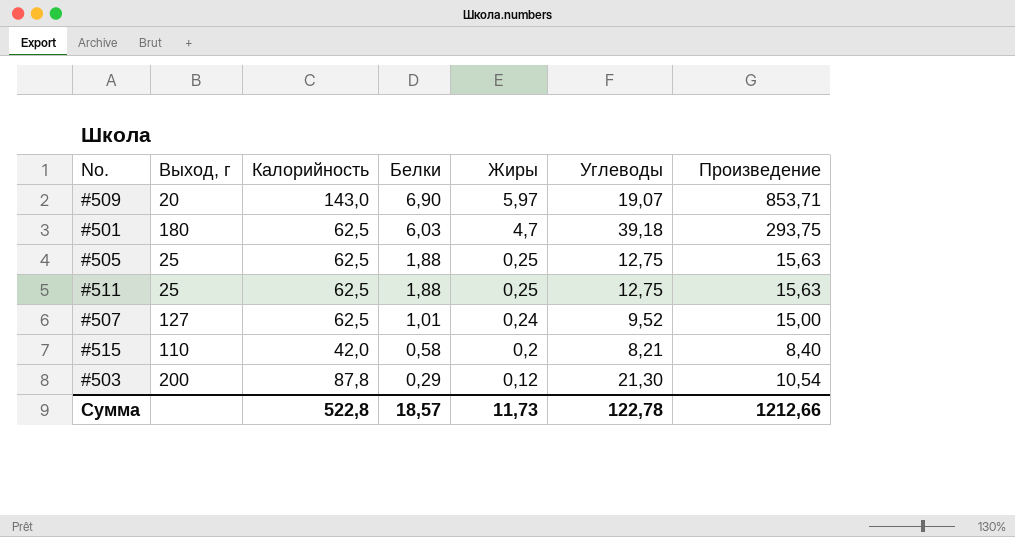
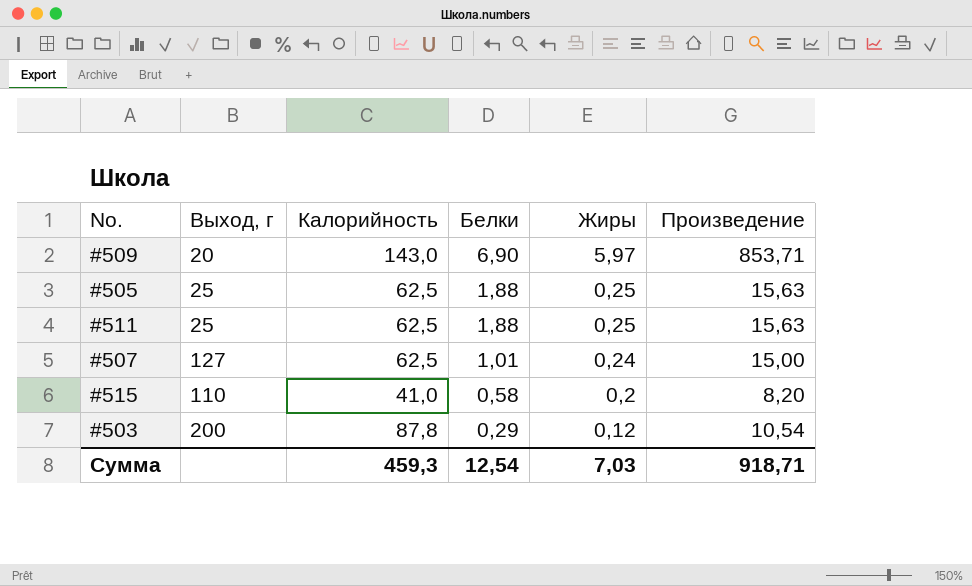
column Углеводы | position: 6 -> none
row #501: 180 | 62,5 | 6,03 | 4,7 | 39,18 | 293,75 -> none
#515 | Калорийность: 42,0 -> 41,0
#515 | Произведение: 8,40 -> 8,20
Сумма | Калорийность: 522,8 -> 459,3
Сумма | Белки: 18,57 -> 12,54
Сумма | Жиры: 11,73 -> 7,03
Сумма | Произведение: 1212,66 -> 918,71

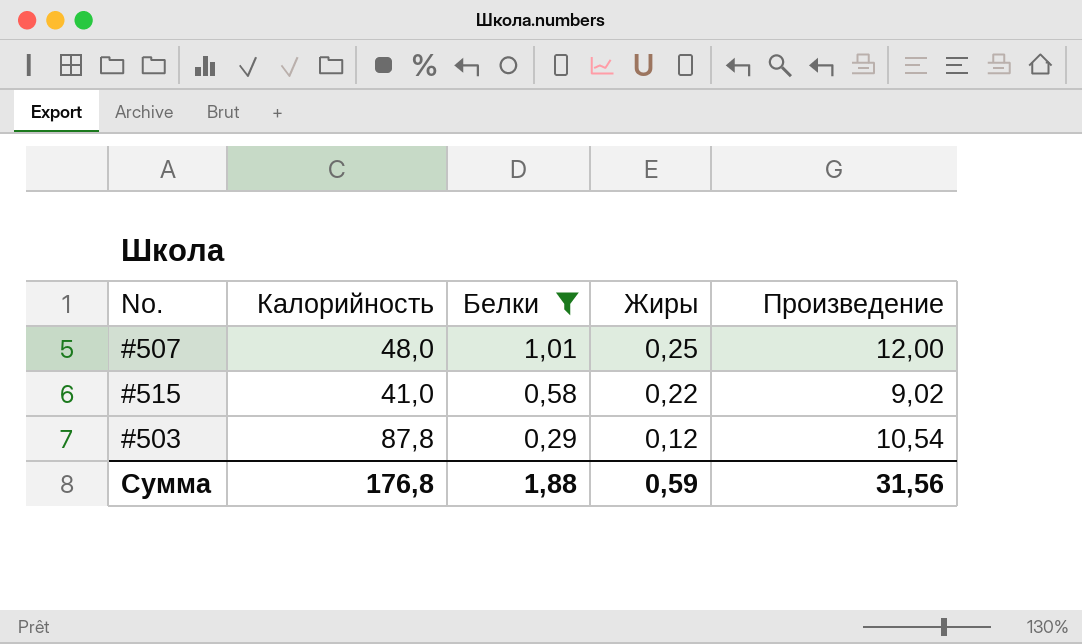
filter: none -> Белки <= 1,01
column Выход, г | position: 2 -> none
#507 | Калорийность: 62,5 -> 48,0
#507 | Жиры: 0,24 -> 0,25
#507 | Произведение: 15,00 -> 12,00
#515 | Жиры: 0,2 -> 0,22
#515 | Произведение: 8,20 -> 9,02
Сумма | Калорийность: 459,3 -> 176,8
Сумма | Белки: 12,54 -> 1,88
Сумма | Жиры: 7,03 -> 0,59
Сумма | Произведение: 918,71 -> 31,56

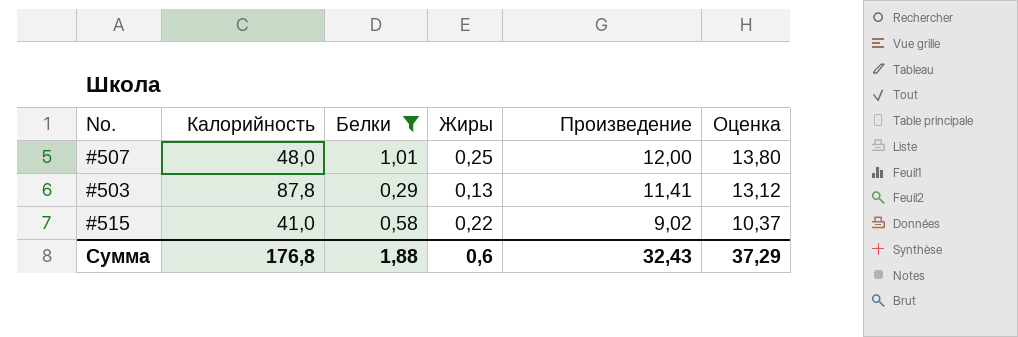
row order: Белки descending -> Произведение descending
column Оценка | formula: none -> [Произведение] * 1,15
#503 | Жиры: 0,12 -> 0,13
#503 | Произведение: 10,54 -> 11,41
Сумма | Жиры: 0,59 -> 0,6
Сумма | Произведение: 31,56 -> 32,43

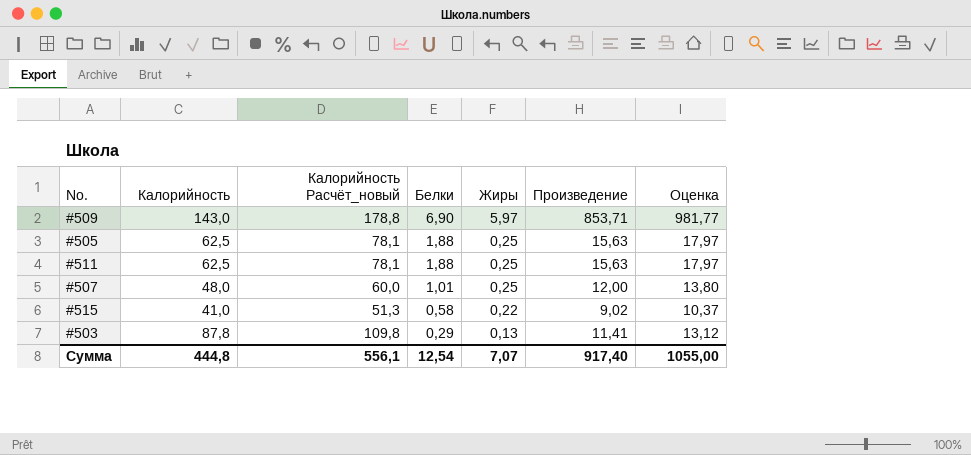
filter: Белки <= 1,01 -> none
row order: Произведение descending -> Белки descending
column Калорийность Расчёт_новый | formula: none -> [Калорийность] * 1,25
Сумма | Калорийность: 176,8 -> 444,8
Сумма | Белки: 1,88 -> 12,54
Сумма | Жиры: 0,6 -> 7,07
Сумма | Произведение: 32,43 -> 917,40
Сумма | Оценка: 37,29 -> 1055,00

